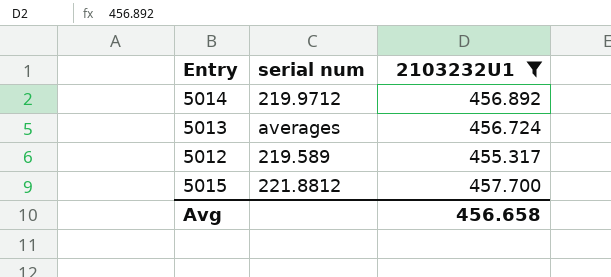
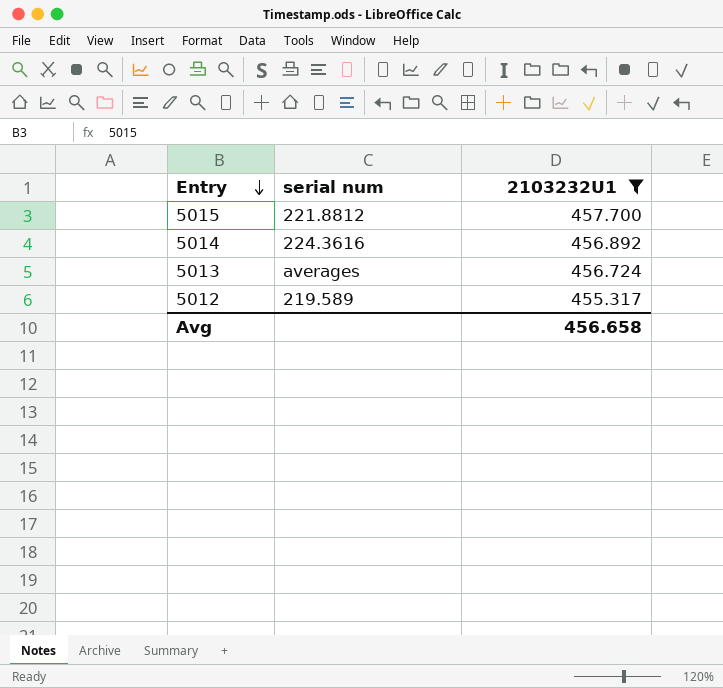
row order: none -> Entry descending
5014 | serial num: 219.9712 -> 224.3616

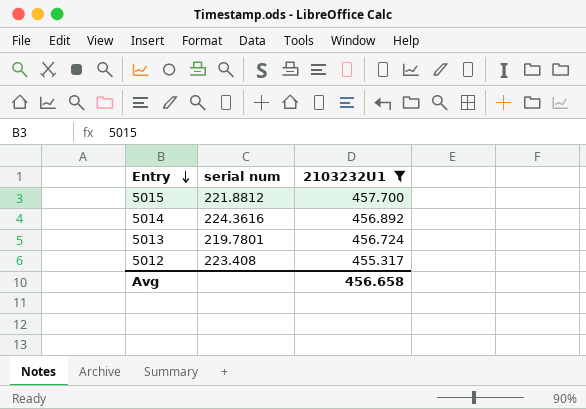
5013 | serial num: averages -> 219.7801
5012 | serial num: 219.589 -> 223.408

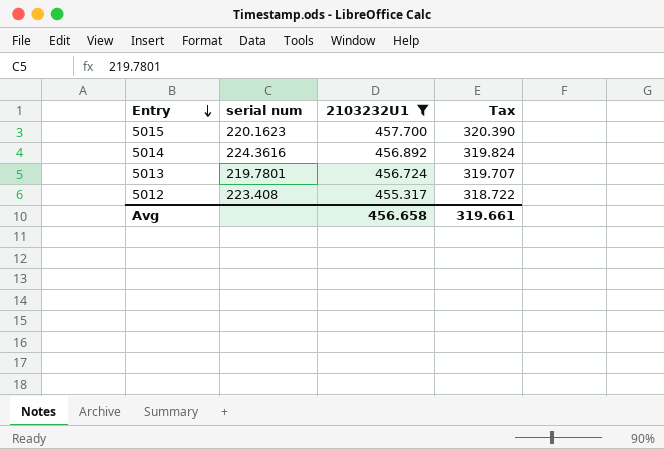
column Tax | formula: none -> [2103232U1] * 0.7
5015 | serial num: 221.8812 -> 220.1623

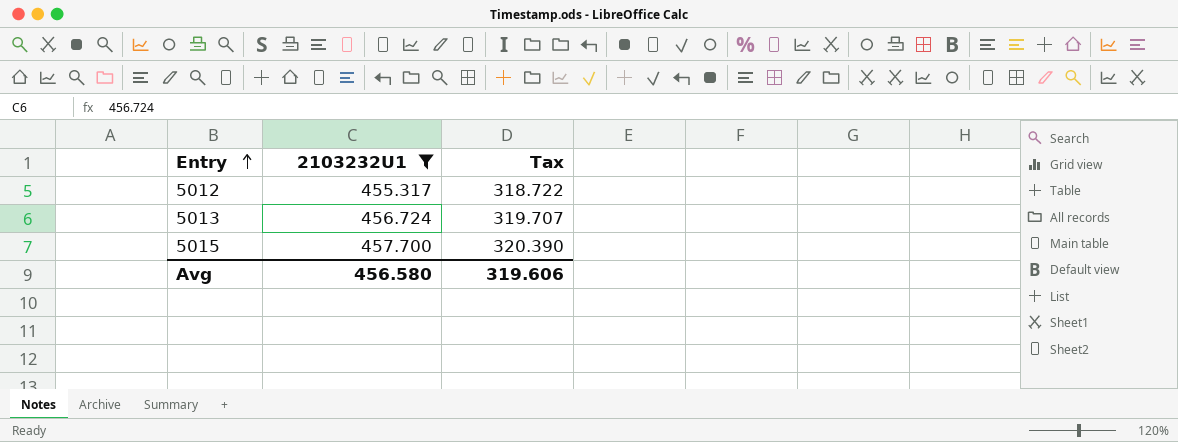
row order: Entry descending -> Entry ascending
column serial num | position: 2 -> none
row 5014: 224.3616 | 456.892 | 319.824 -> none
Avg | 2103232U1: 456.658 -> 456.580
Avg | Tax: 319.661 -> 319.606

